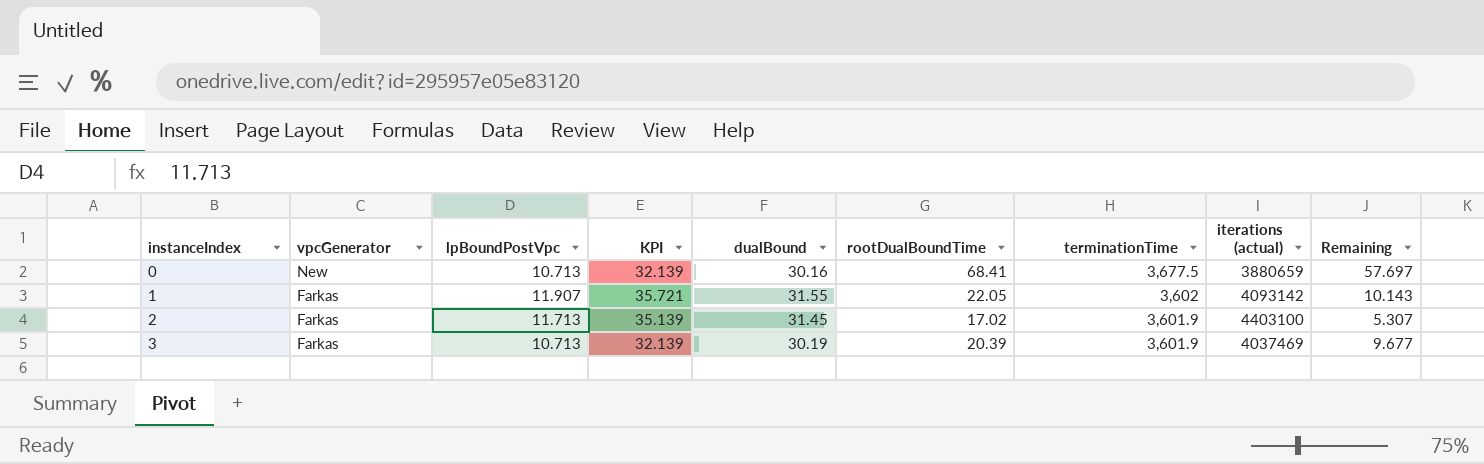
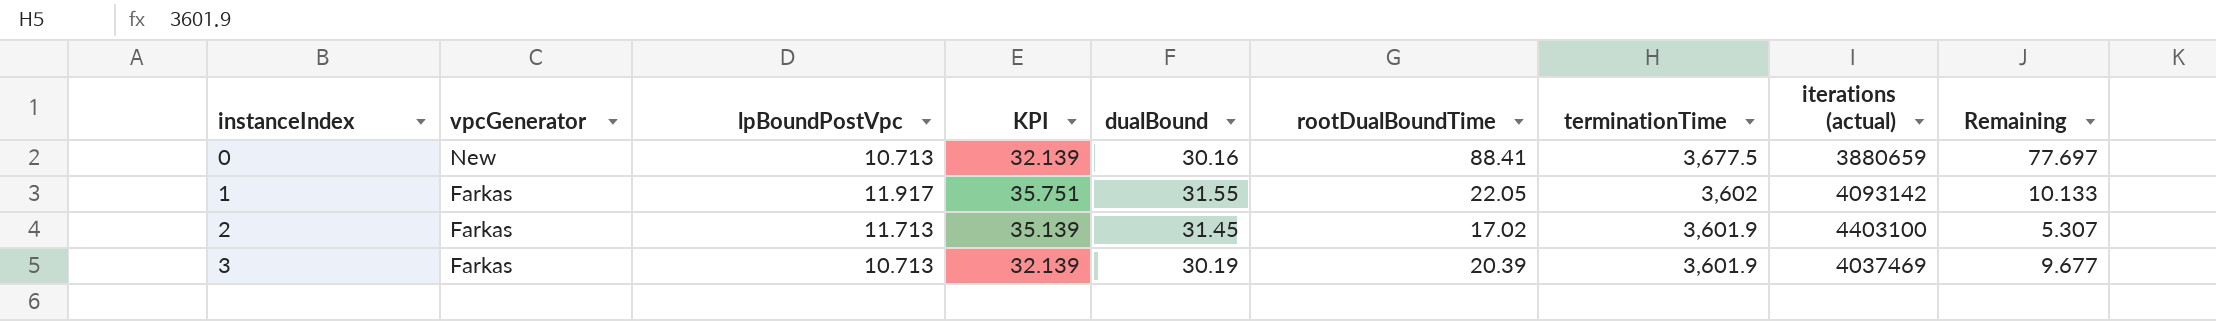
0 | rootDualBoundTime: 68.41 -> 88.41
0 | Remaining: 57.697 -> 77.697
1 | lpBoundPostVpc: 11.907 -> 11.917
1 | KPI: 35.721 -> 35.751
1 | Remaining: 10.143 -> 10.133

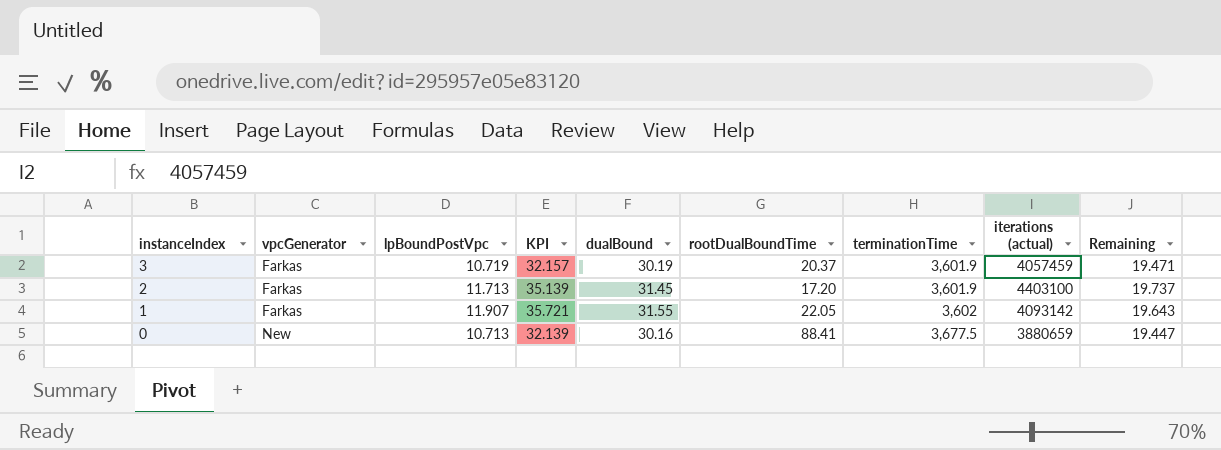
row order: instanceIndex ascending -> instanceIndex descending
column Remaining | formula: [rootDualBoundTime] - [lpBoundPostVpc] -> [dualBound] - [lpBoundPostVpc]
3 | lpBoundPostVpc: 10.713 -> 10.719
3 | KPI: 32.139 -> 32.157
3 | rootDualBoundTime: 20.39 -> 20.37
3 | iterations (actual): 4037469 -> 4057459
2 | rootDualBoundTime: 17.02 -> 17.20
1 | lpBoundPostVpc: 11.917 -> 11.907
1 | KPI: 35.751 -> 35.721

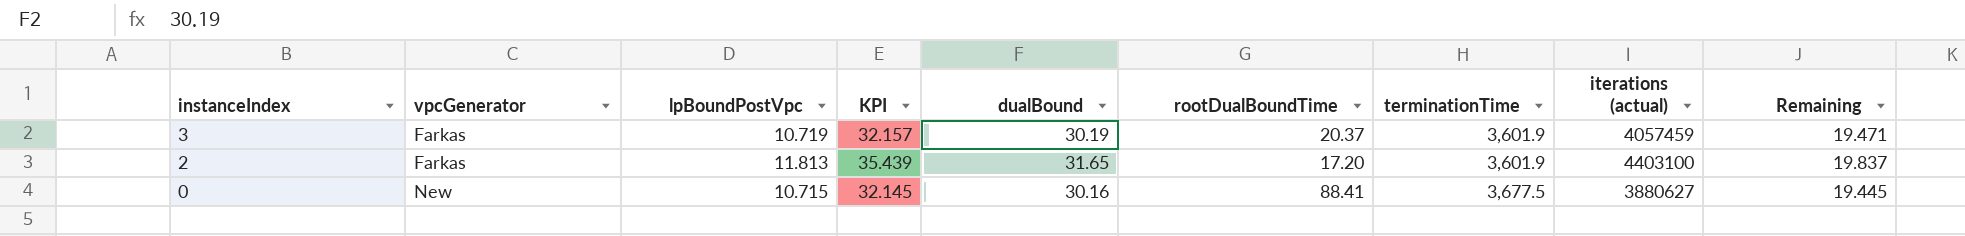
row 1: Farkas | 11.907 | 35.721 | 31.55 | 22.05 | 3,602 | 4093142 | 19.643 -> none
2 | lpBoundPostVpc: 11.713 -> 11.813
2 | KPI: 35.139 -> 35.439
2 | dualBound: 31.45 -> 31.65
2 | Remaining: 19.737 -> 19.837
0 | lpBoundPostVpc: 10.713 -> 10.715
0 | KPI: 32.139 -> 32.145
0 | iterations (actual): 3880659 -> 3880627
0 | Remaining: 19.447 -> 19.445

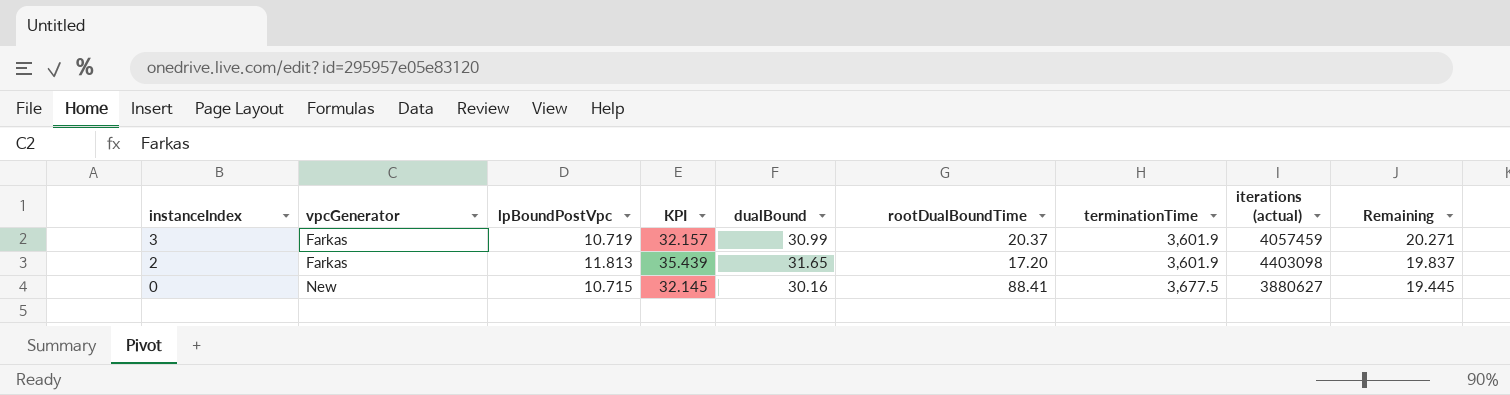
3 | dualBound: 30.19 -> 30.99
3 | Remaining: 19.471 -> 20.271
2 | iterations (actual): 4403100 -> 4403098

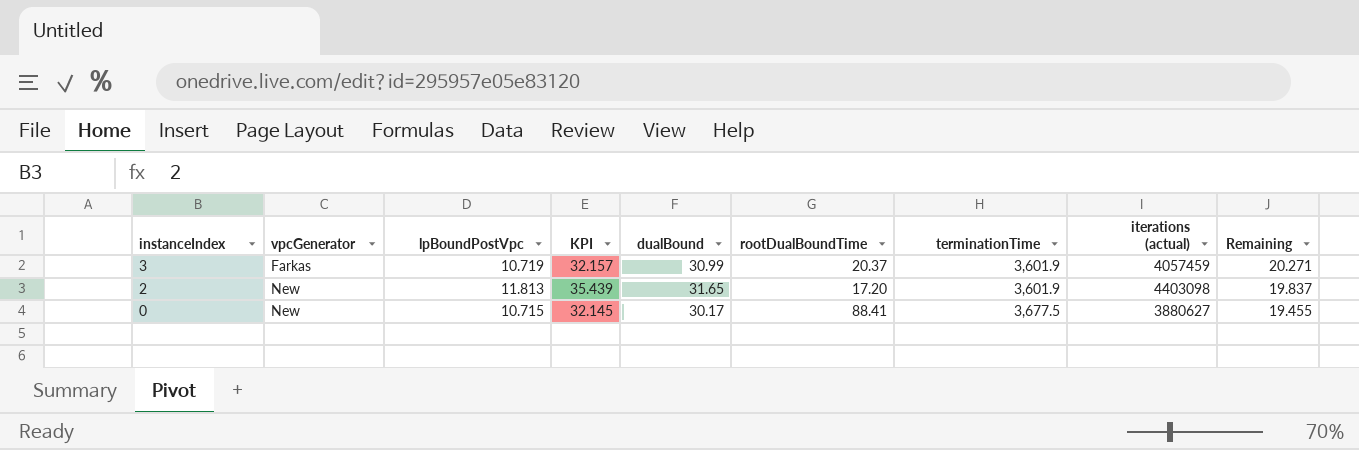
2 | vpcGenerator: Farkas -> New
0 | dualBound: 30.16 -> 30.17
0 | Remaining: 19.445 -> 19.455

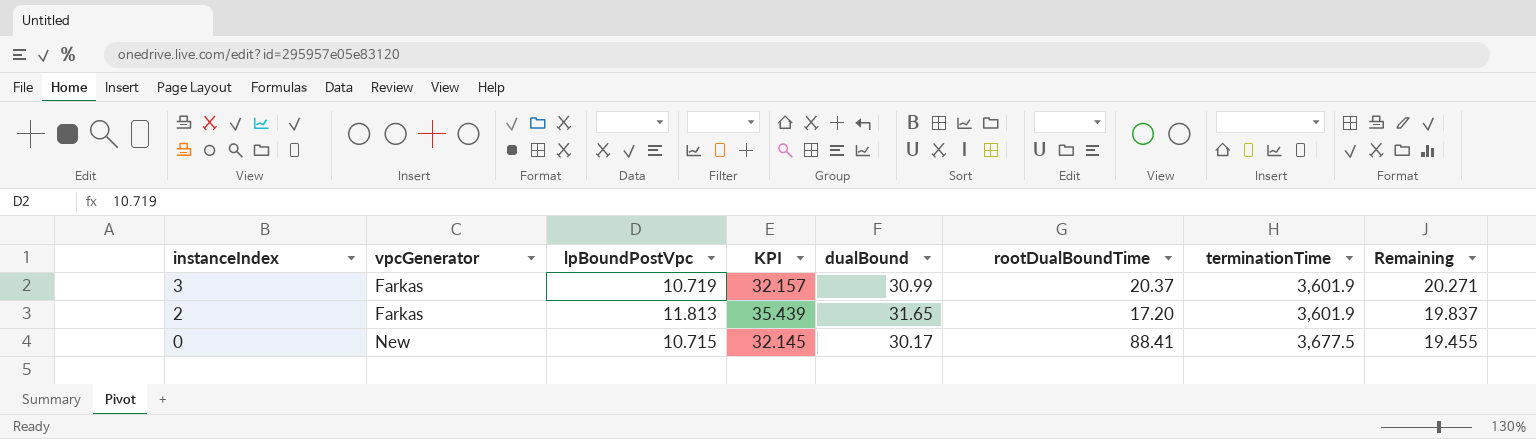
column iterations (actual) | position: 8 -> none
2 | vpcGenerator: New -> Farkas

